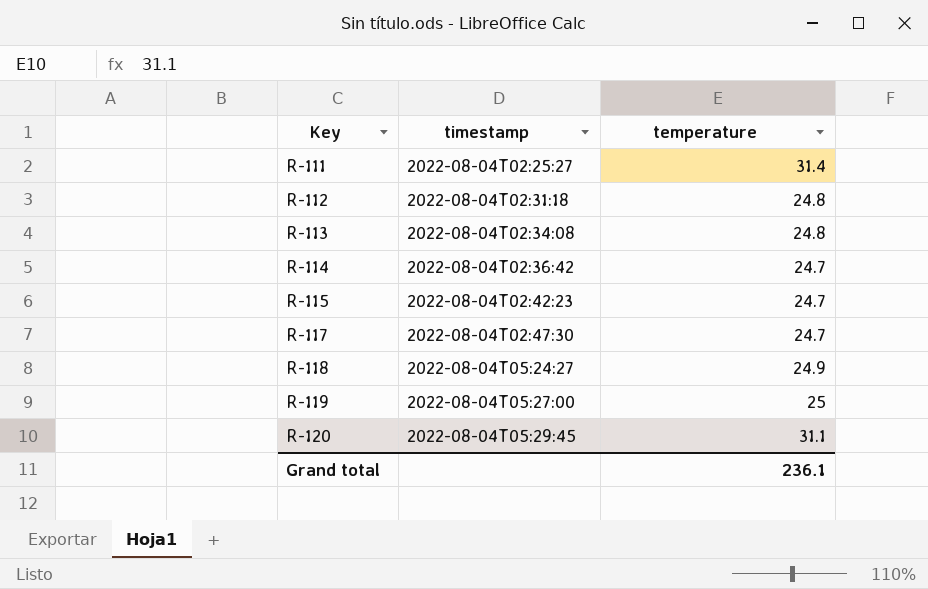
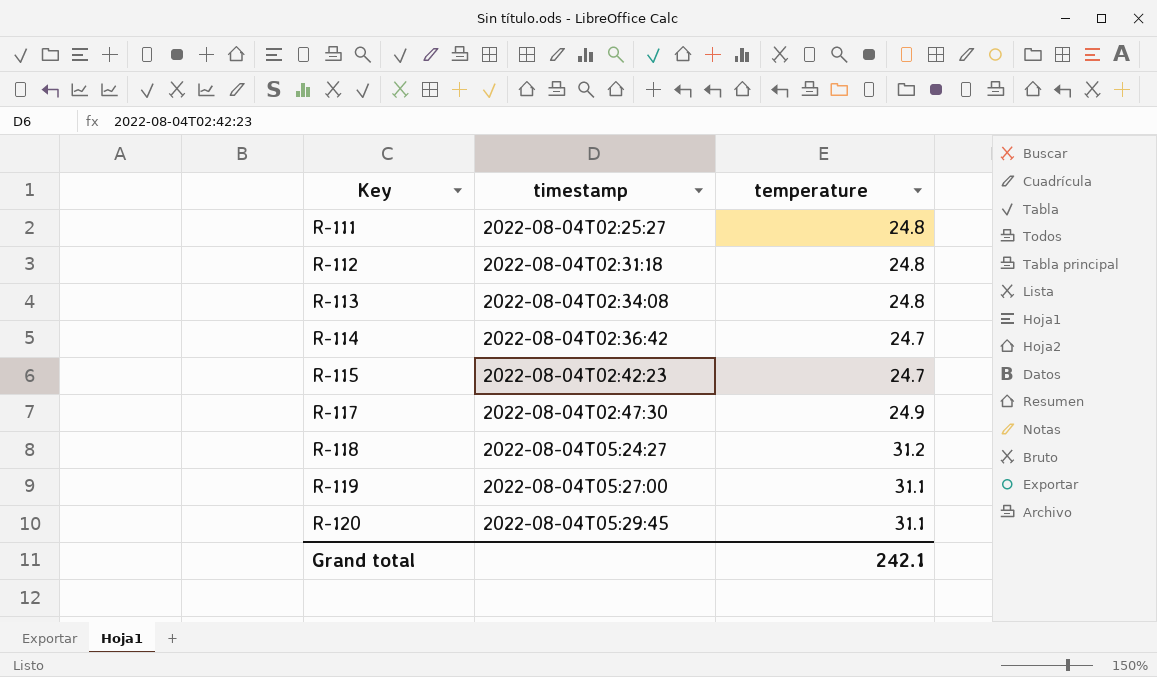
R-111 | temperature: 31.4 -> 24.8
R-117 | temperature: 24.7 -> 24.9
R-118 | temperature: 24.9 -> 31.2
R-119 | temperature: 25 -> 31.1
Grand total | temperature: 236.1 -> 242.1

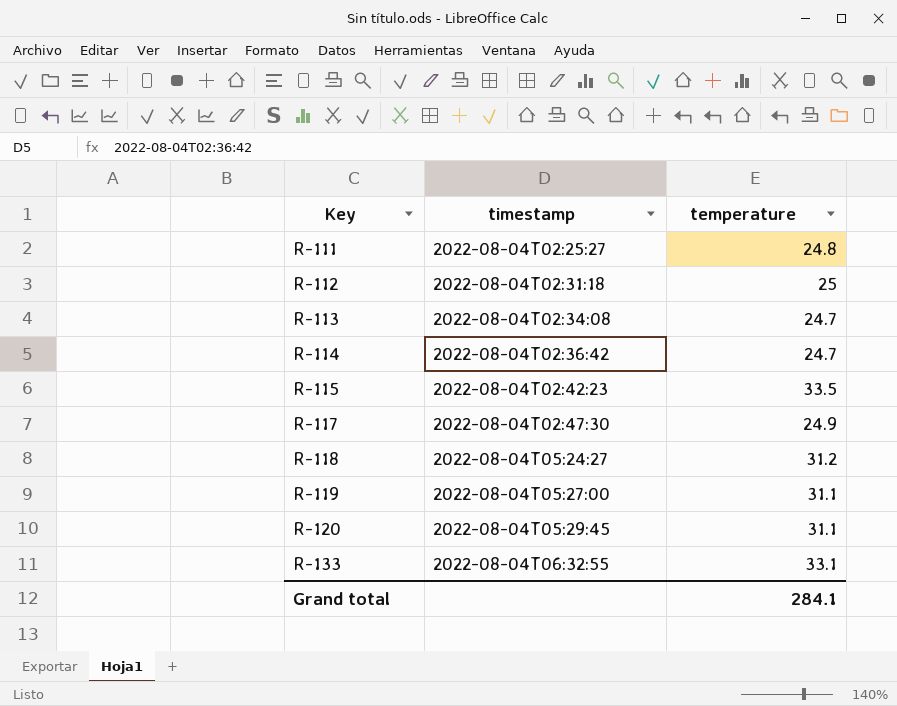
R-112 | temperature: 24.8 -> 25
R-113 | temperature: 24.8 -> 24.7
R-115 | temperature: 24.7 -> 33.5
row R-133: none -> 2022-08-04T06:32:55 | 33.1
Grand total | temperature: 242.1 -> 284.1

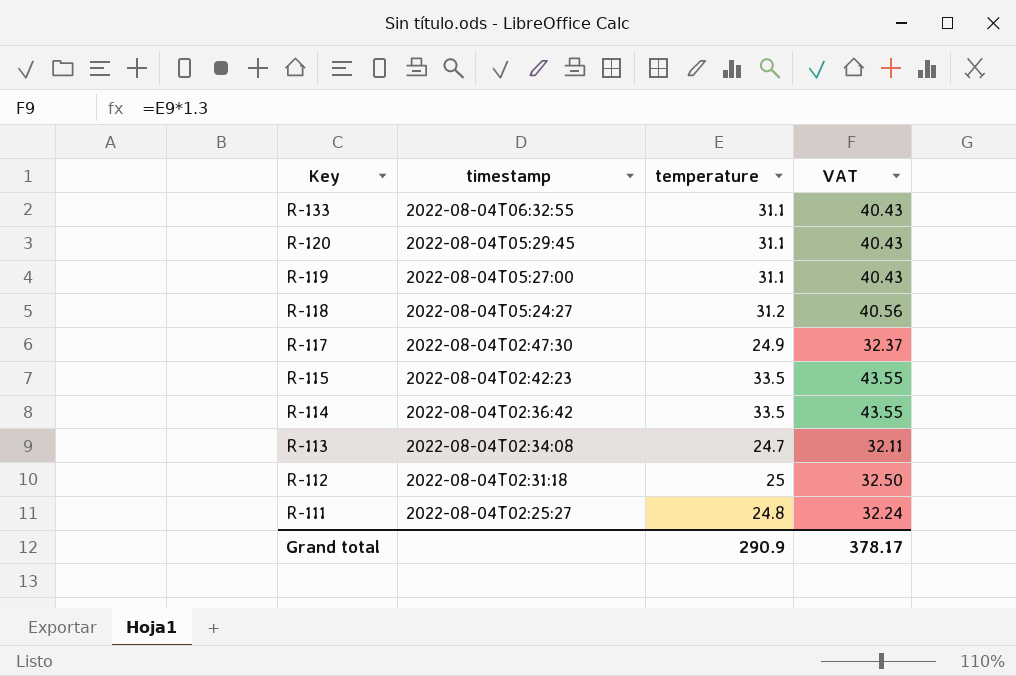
row order: Key ascending -> Key descending
column VAT | formula: none -> [temperature] * 1.3
R-133 | temperature: 33.1 -> 31.1
R-114 | temperature: 24.7 -> 33.5
Grand total | temperature: 284.1 -> 290.9

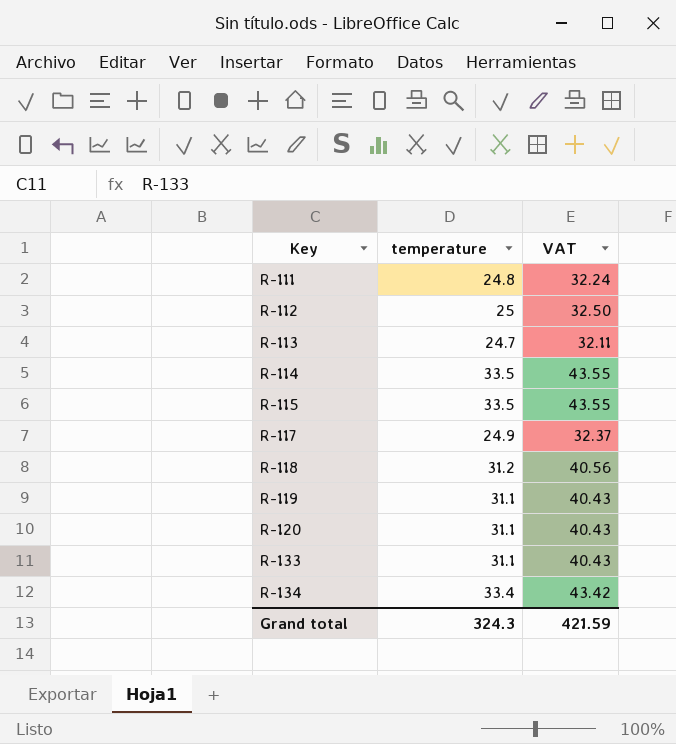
row order: Key descending -> Key ascending
column timestamp | position: 2 -> none
row R-134: none -> 33.4 | 43.42
Grand total | temperature: 290.9 -> 324.3
Grand total | VAT: 378.17 -> 421.59

